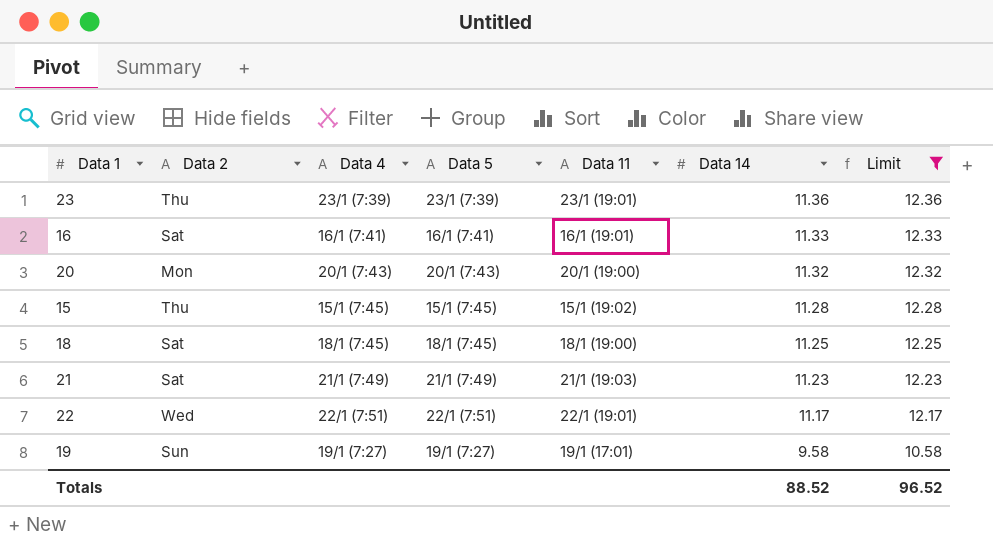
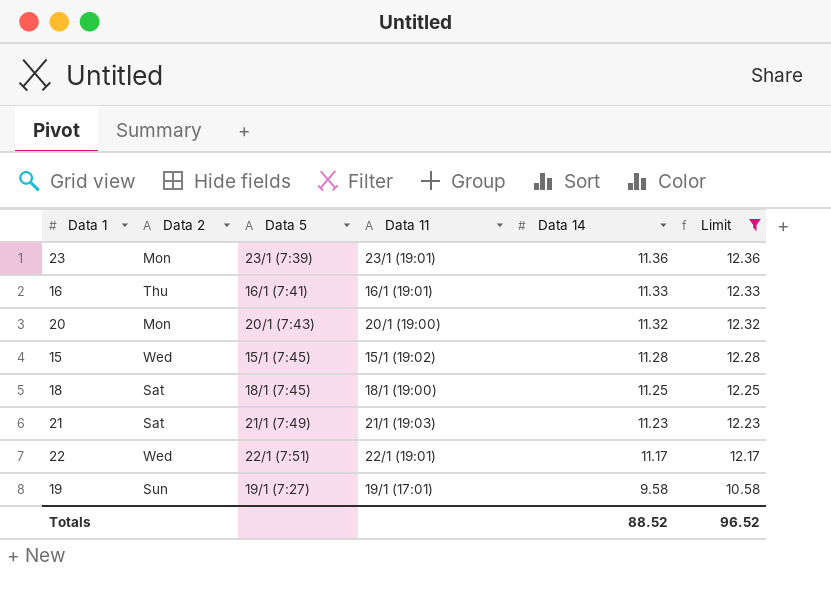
column Data 4 | position: 3 -> none
23 | Data 2: Thu -> Mon
16 | Data 2: Sat -> Thu
15 | Data 2: Thu -> Wed

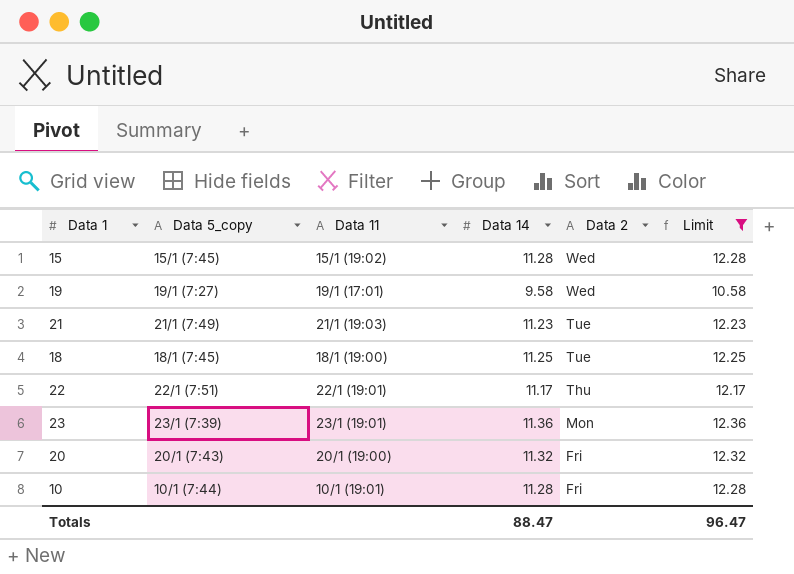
row order: Data 14 descending -> Data 2 descending
column name: Data 5 -> Data 5_copy
column Data 2 | position: 2 -> 5
row 16: Thu | 16/1 (7:41) | 16/1 (19:01) | 11.33 | 12.33 -> none
19 | Data 2: Sun -> Wed
21 | Data 2: Sat -> Tue
18 | Data 2: Sat -> Tue
22 | Data 2: Wed -> Thu
20 | Data 2: Mon -> Fri
row 10: none -> 10/1 (7:44) | 10/1 (19:01) | 11.28 | Fri | 12.28
Totals | Data 14: 88.52 -> 88.47
Totals | Limit: 96.52 -> 96.47

